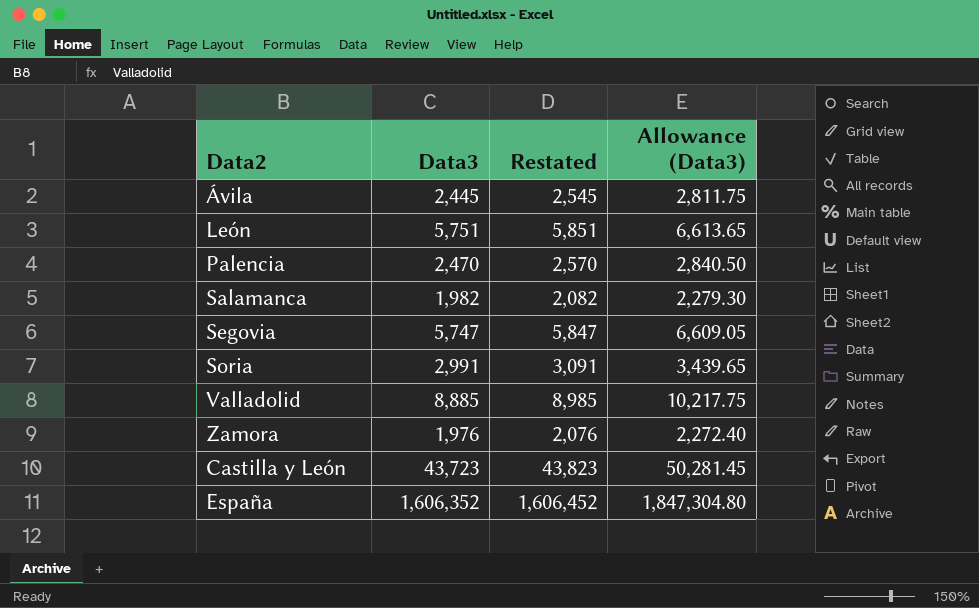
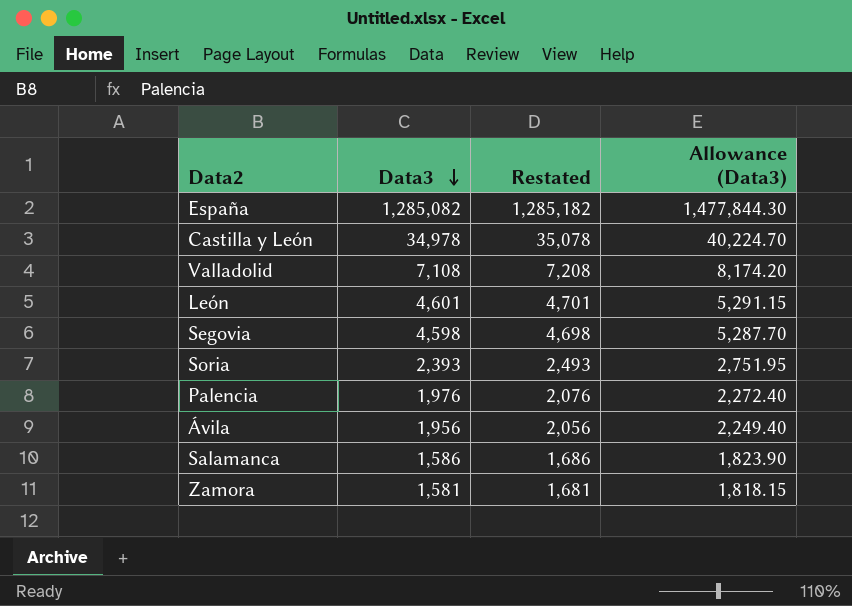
row order: none -> Data3 descending
España | Data3: 1,606,352 -> 1,285,082
España | Restated: 1,606,452 -> 1,285,182
España | Allowance (Data3): 1,847,304.80 -> 1,477,844.30
Castilla y León | Data3: 43,723 -> 34,978
Castilla y León | Restated: 43,823 -> 35,078
Castilla y León | Allowance (Data3): 50,281.45 -> 40,224.70
Valladolid | Data3: 8,885 -> 7,108
Valladolid | Restated: 8,985 -> 7,208
Valladolid | Allowance (Data3): 10,217.75 -> 8,174.20
León | Data3: 5,751 -> 4,601
León | Restated: 5,851 -> 4,701
León | Allowance (Data3): 6,613.65 -> 5,291.15
Segovia | Data3: 5,747 -> 4,598
Segovia | Restated: 5,847 -> 4,698
Segovia | Allowance (Data3): 6,609.05 -> 5,287.70
Soria | Data3: 2,991 -> 2,393
Soria | Restated: 3,091 -> 2,493
Soria | Allowance (Data3): 3,439.65 -> 2,751.95
Palencia | Data3: 2,470 -> 1,976
Palencia | Restated: 2,570 -> 2,076
Palencia | Allowance (Data3): 2,840.50 -> 2,272.40
Ávila | Data3: 2,445 -> 1,956
Ávila | Restated: 2,545 -> 2,056
Ávila | Allowance (Data3): 2,811.75 -> 2,249.40
Salamanca | Data3: 1,982 -> 1,586
Salamanca | Restated: 2,082 -> 1,686
Salamanca | Allowance (Data3): 2,279.30 -> 1,823.90
Zamora | Data3: 1,976 -> 1,581
Zamora | Restated: 2,076 -> 1,681
Zamora | Allowance (Data3): 2,272.40 -> 1,818.15

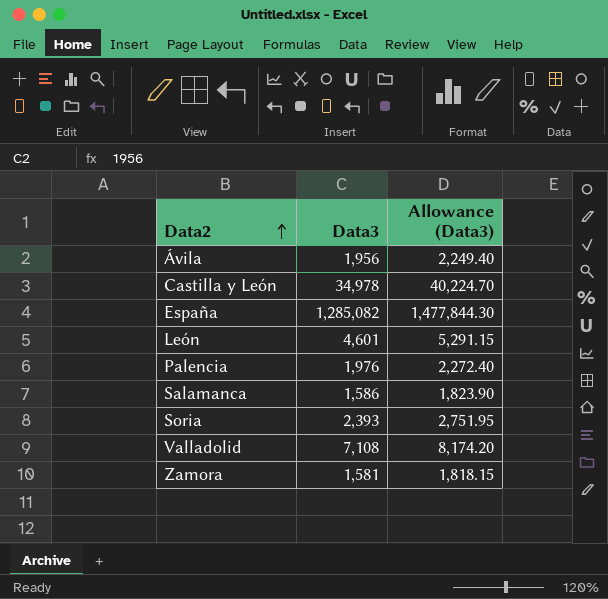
row order: Data3 descending -> Data2 ascending
column Restated | formula: [Data3] + 100 -> none
row Segovia: 4,598 | 4,698 | 5,287.70 -> none

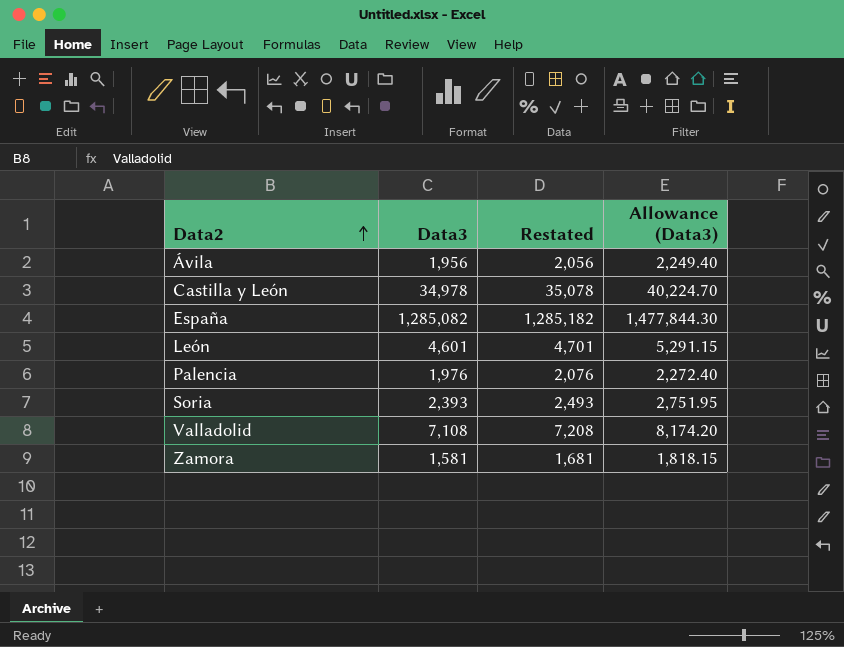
column Restated | formula: none -> [Data3] + 100
row Salamanca: 1,586 | 1,823.90 -> none

